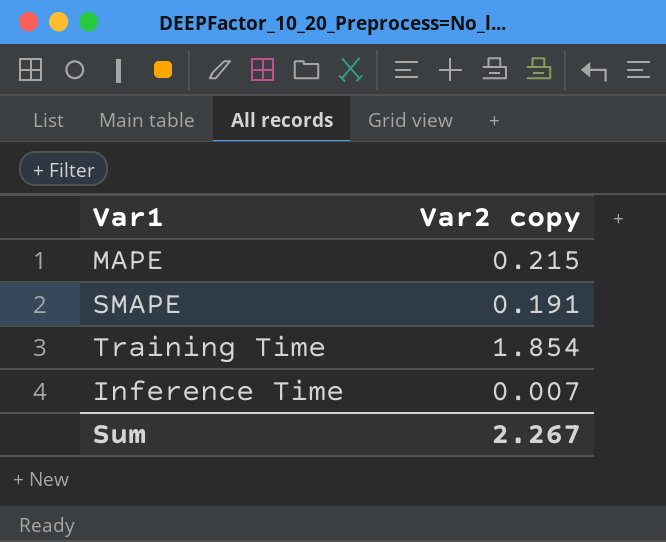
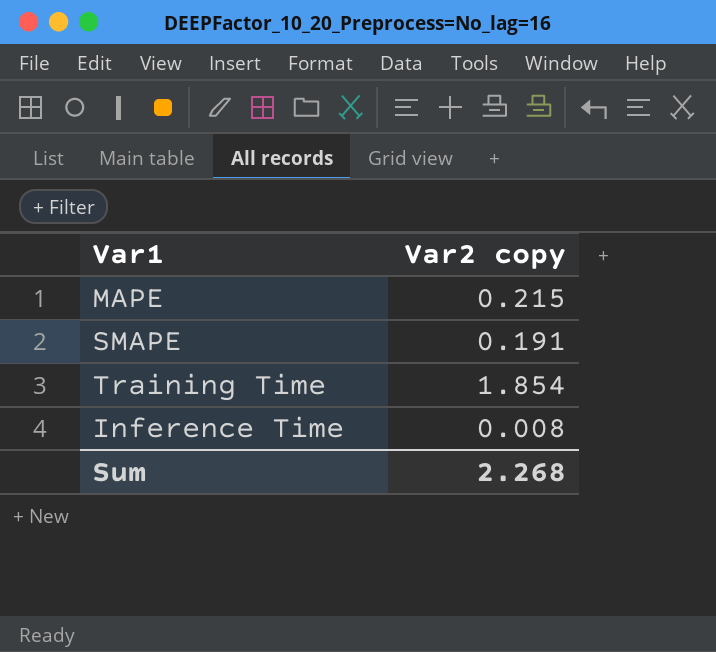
Inference Time | Var2 copy: 0.007 -> 0.008
Sum | Var2 copy: 2.267 -> 2.268

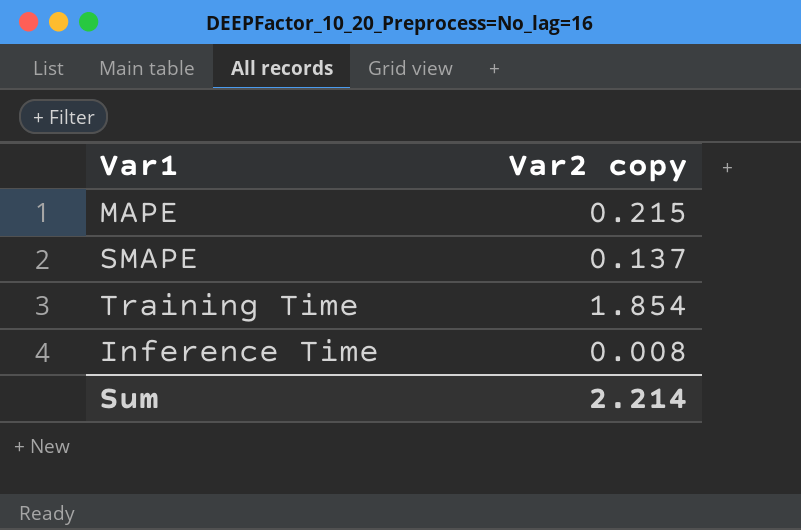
SMAPE | Var2 copy: 0.191 -> 0.137
Sum | Var2 copy: 2.268 -> 2.214

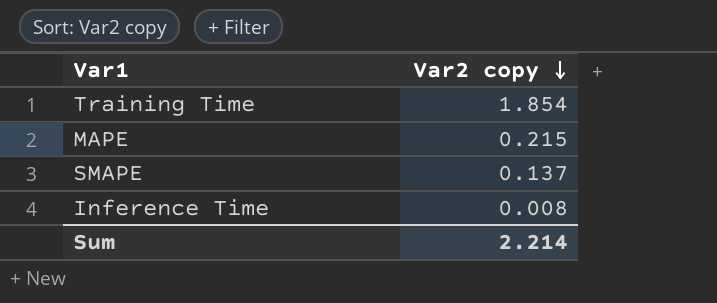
row order: none -> Var2 copy descending

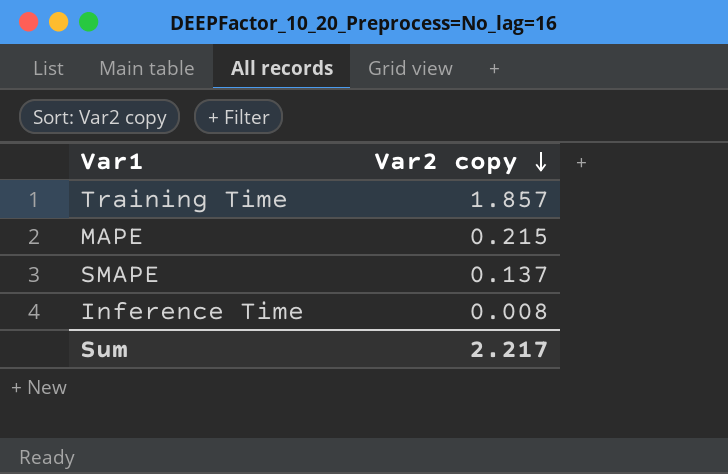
Training Time | Var2 copy: 1.854 -> 1.857
Sum | Var2 copy: 2.214 -> 2.217

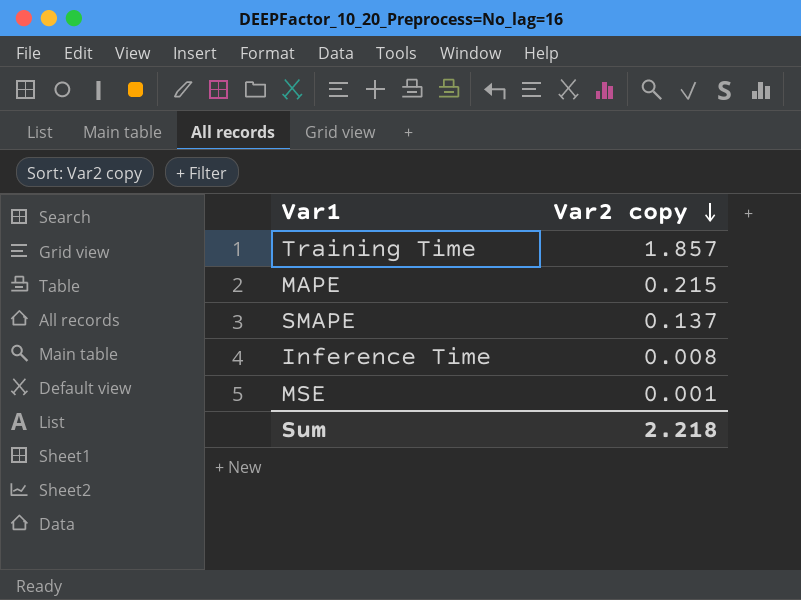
row MSE: none -> 0.001
Sum | Var2 copy: 2.217 -> 2.218

